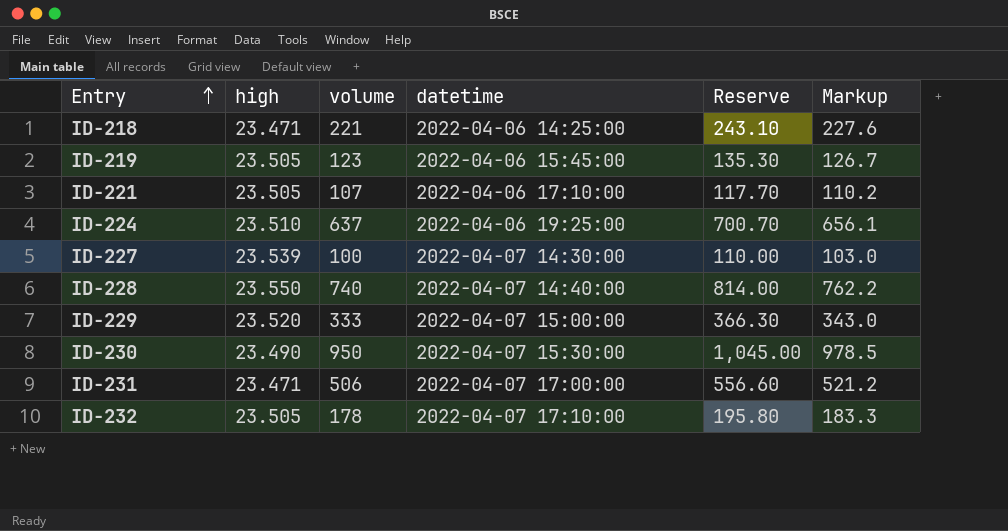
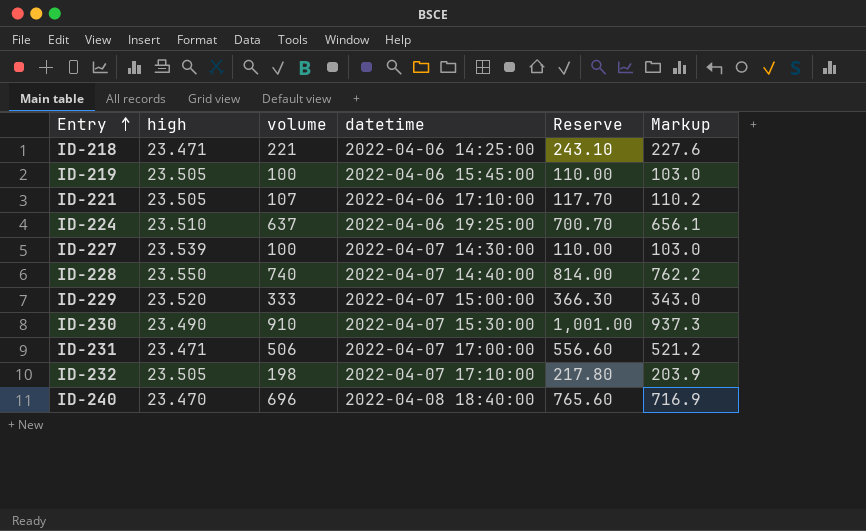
ID-219 | volume: 123 -> 100
ID-219 | Reserve: 135.30 -> 110.00
ID-219 | Markup: 126.7 -> 103.0
ID-230 | volume: 950 -> 910
ID-230 | Reserve: 1,045.00 -> 1,001.00
ID-230 | Markup: 978.5 -> 937.3
ID-232 | volume: 178 -> 198
ID-232 | Reserve: 195.80 -> 217.80
ID-232 | Markup: 183.3 -> 203.9
row ID-240: none -> 23.470 | 696 | 2022-04-08 18:40:00 | 765.60 | 716.9

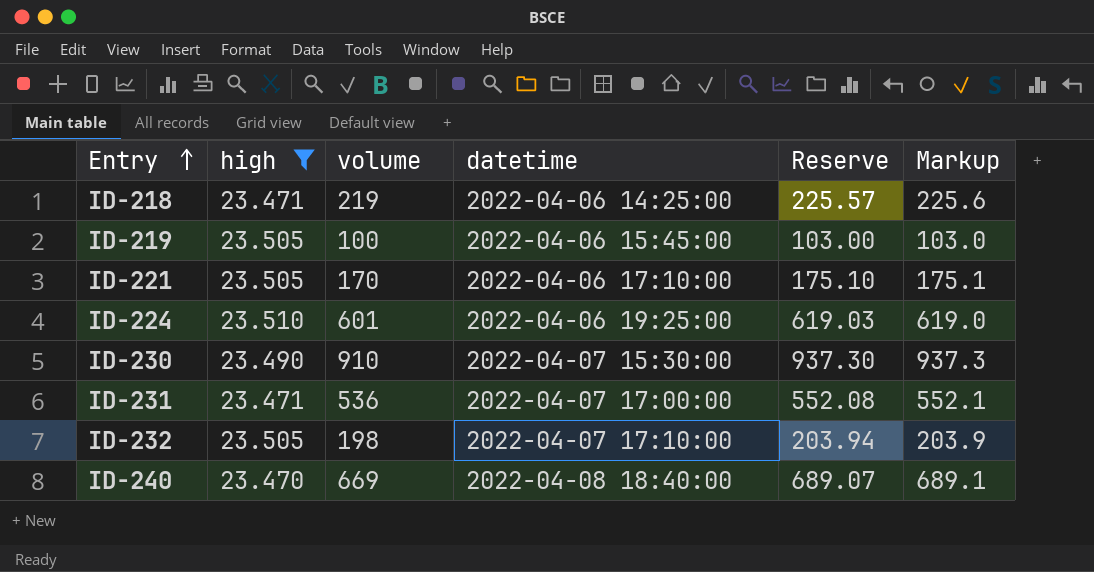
filter: none -> high <= 23.510
column Reserve | formula: [volume] * 1.1 -> [volume] * 1.03
ID-218 | volume: 221 -> 219
ID-218 | Markup: 227.6 -> 225.6
ID-221 | volume: 107 -> 170
ID-221 | Markup: 110.2 -> 175.1
ID-224 | volume: 637 -> 601
ID-224 | Markup: 656.1 -> 619.0
ID-231 | volume: 506 -> 536
ID-231 | Markup: 521.2 -> 552.1
ID-240 | volume: 696 -> 669
ID-240 | Markup: 716.9 -> 689.1

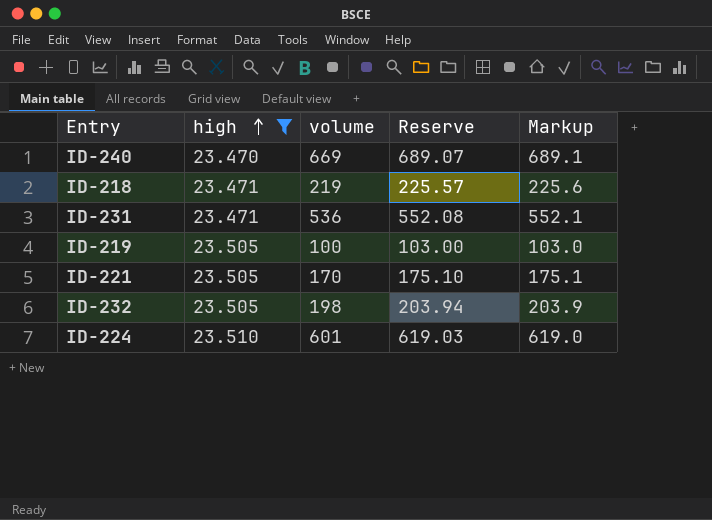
row order: Entry ascending -> high ascending
column datetime | position: 4 -> none
row ID-230: 23.490 | 910 | 2022-04-07 15:30:00 | 937.30 | 937.3 -> none

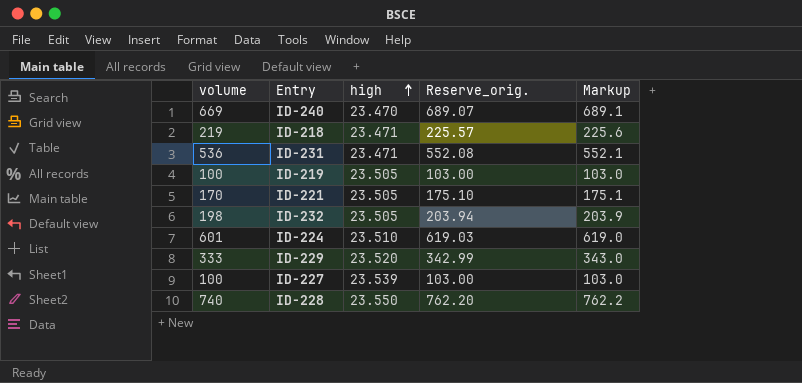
filter: high <= 23.510 -> none
column volume | position: 3 -> 1
column name: Reserve -> Reserve_orig.

